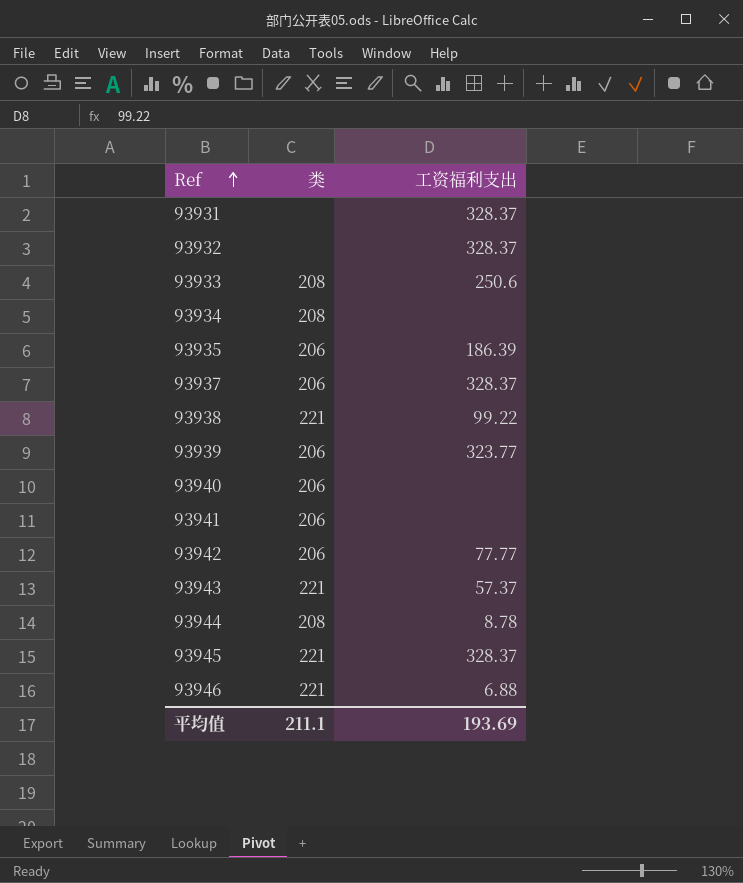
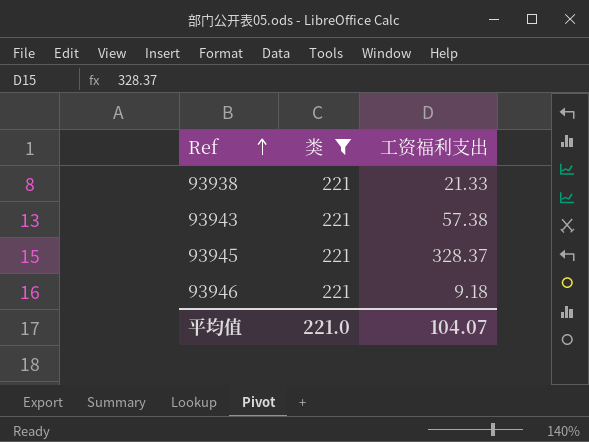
filter: none -> 类 = 221
93938 | 工资福利支出: 99.22 -> 21.33
93943 | 工资福利支出: 57.37 -> 57.38
93946 | 工资福利支出: 6.88 -> 9.18
平均值 | 类: 211.1 -> 221.0
平均值 | 工资福利支出: 193.69 -> 104.07

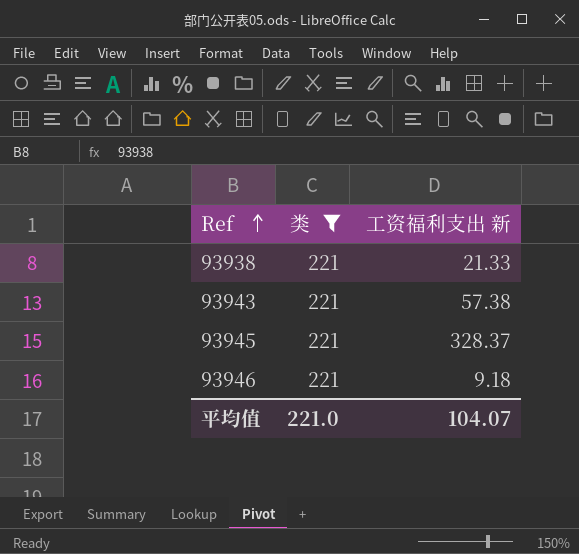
column name: 工资福利支出 -> 工资福利支出 新

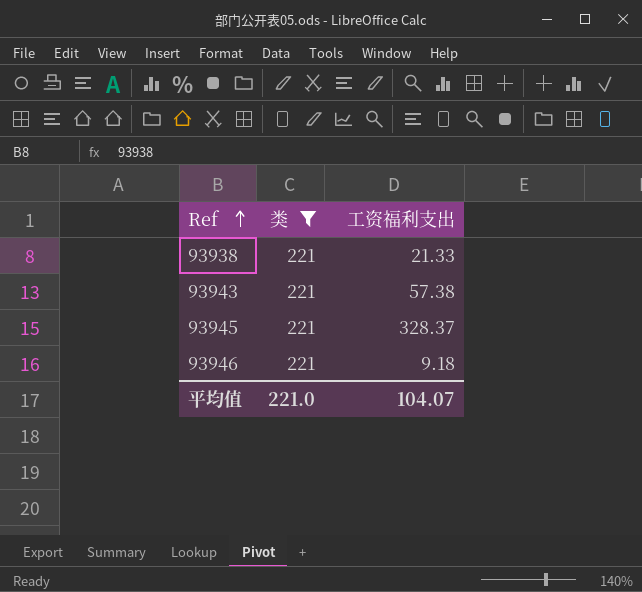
column name: 工资福利支出 新 -> 工资福利支出

